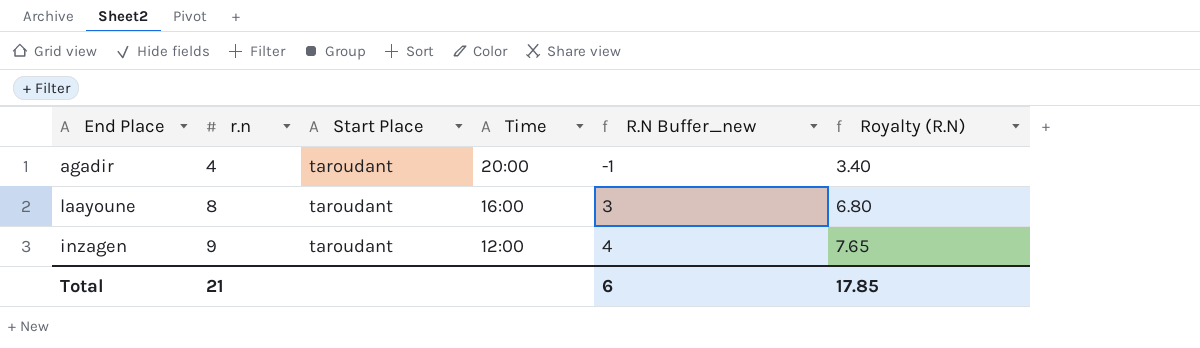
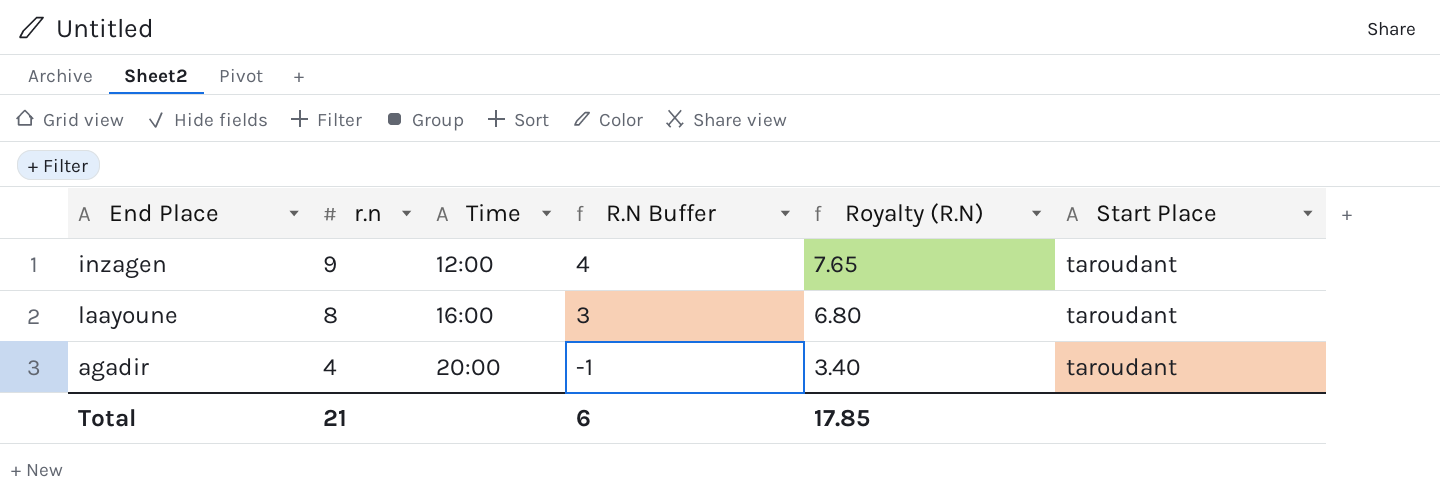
row order: r.n ascending -> r.n descending
column name: R.N Buffer_new -> R.N Buffer
column Start Place | position: 3 -> 6

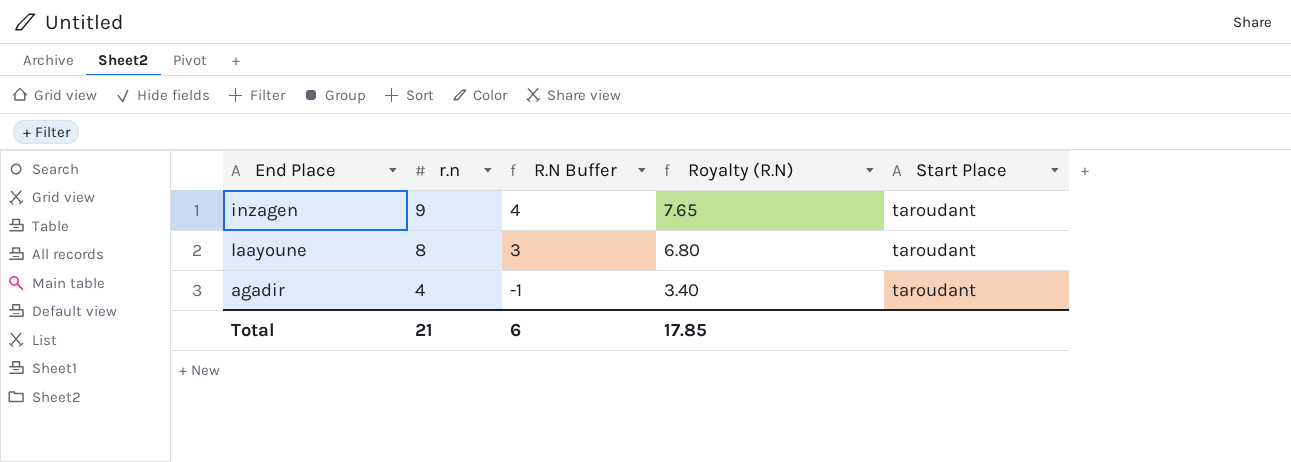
column Time | position: 3 -> none

